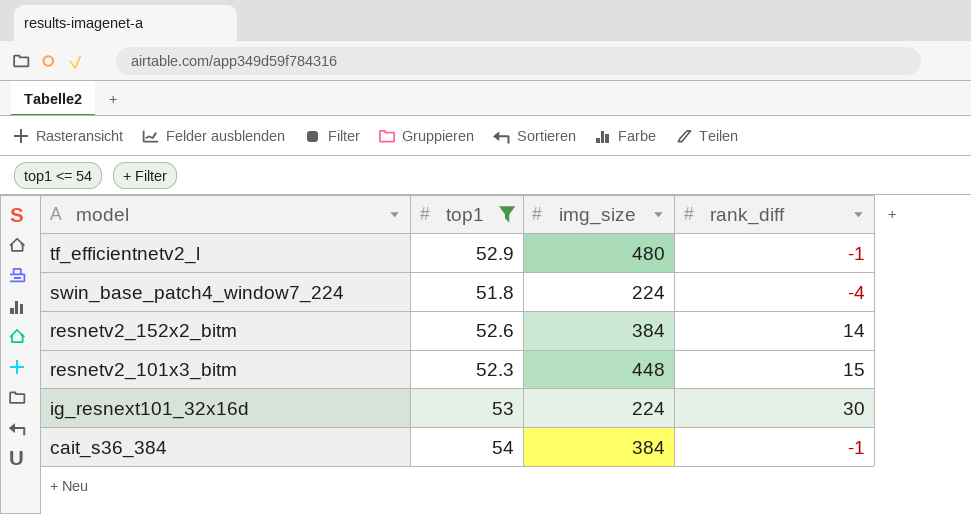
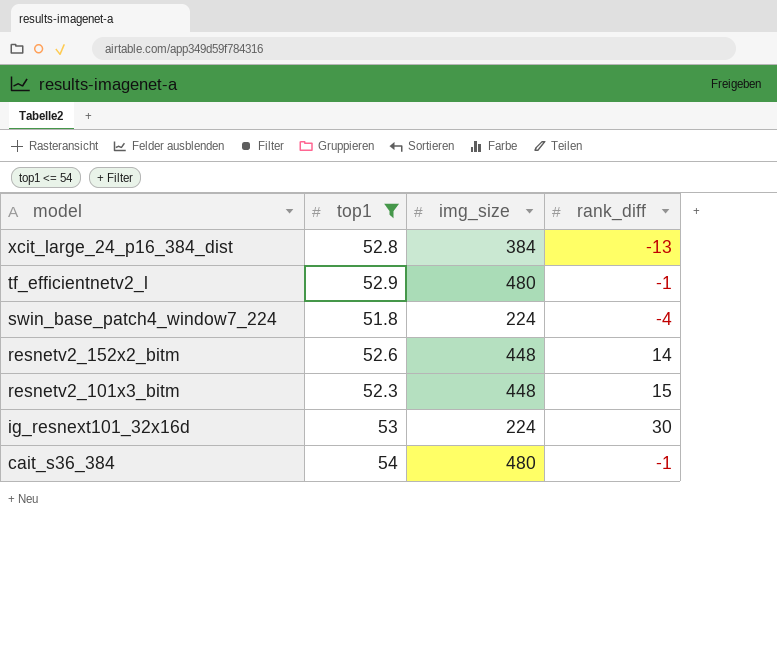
row xcit_large_24_p16_384_dist: none -> 52.8 | 384 | -13
resnetv2_152x2_bitm | img_size: 384 -> 448
cait_s36_384 | img_size: 384 -> 480

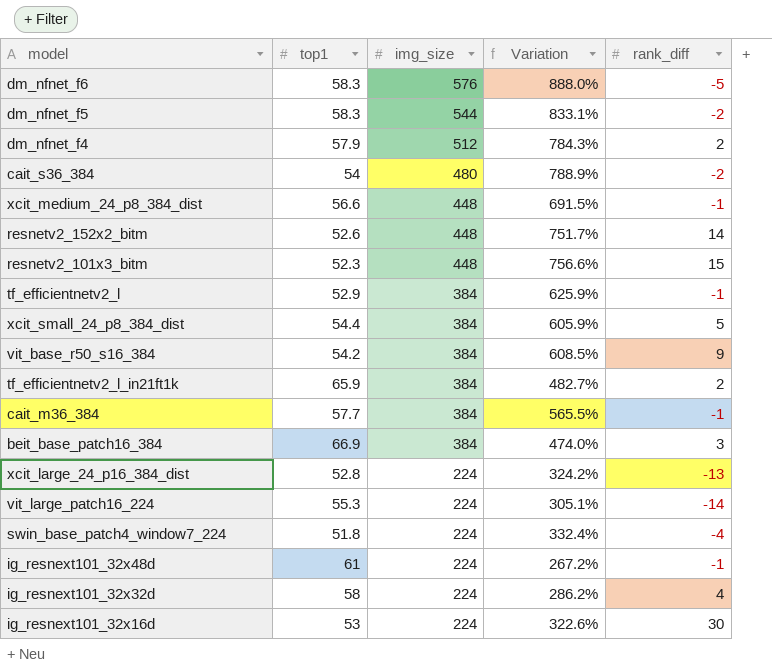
filter: top1 <= 54 -> none
row order: model descending -> img_size descending
column Variation | formula: none -> ([img_size] - [top1]) / [top1]
cait_s36_384 | rank_diff: -1 -> -2
tf_efficientnetv2_l | img_size: 480 -> 384
xcit_large_24_p16_384_dist | img_size: 384 -> 224

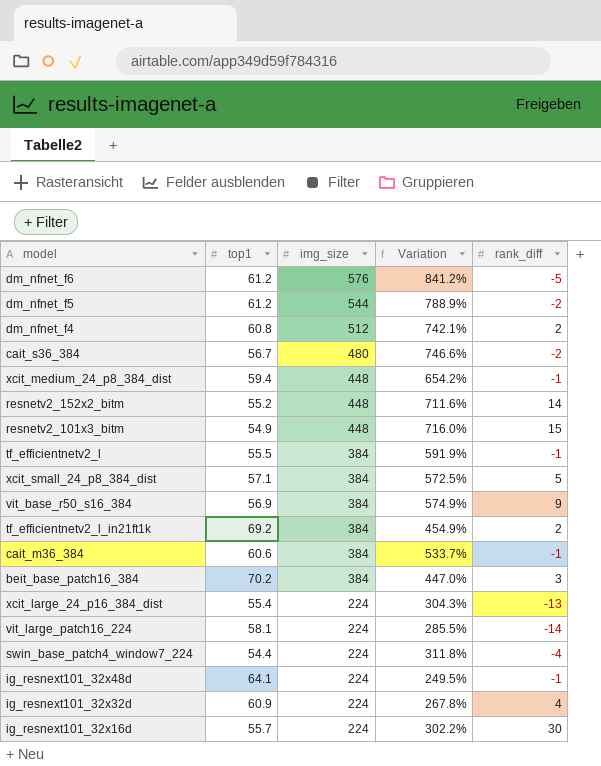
dm_nfnet_f6 | top1: 58.3 -> 61.2
dm_nfnet_f6 | Variation: 888.0% -> 841.2%
dm_nfnet_f5 | top1: 58.3 -> 61.2
dm_nfnet_f5 | Variation: 833.1% -> 788.9%
dm_nfnet_f4 | top1: 57.9 -> 60.8
dm_nfnet_f4 | Variation: 784.3% -> 742.1%
cait_s36_384 | top1: 54 -> 56.7
cait_s36_384 | Variation: 788.9% -> 746.6%
xcit_medium_24_p8_384_dist | top1: 56.6 -> 59.4
xcit_medium_24_p8_384_dist | Variation: 691.5% -> 654.2%
resnetv2_152x2_bitm | top1: 52.6 -> 55.2
resnetv2_152x2_bitm | Variation: 751.7% -> 711.6%
resnetv2_101x3_bitm | top1: 52.3 -> 54.9
resnetv2_101x3_bitm | Variation: 756.6% -> 716.0%
tf_efficientnetv2_l | top1: 52.9 -> 55.5
tf_efficientnetv2_l | Variation: 625.9% -> 591.9%
xcit_small_24_p8_384_dist | top1: 54.4 -> 57.1
xcit_small_24_p8_384_dist | Variation: 605.9% -> 572.5%
vit_base_r50_s16_384 | top1: 54.2 -> 56.9
vit_base_r50_s16_384 | Variation: 608.5% -> 574.9%
tf_efficientnetv2_l_in21ft1k | top1: 65.9 -> 69.2
tf_efficientnetv2_l_in21ft1k | Variation: 482.7% -> 454.9%
cait_m36_384 | top1: 57.7 -> 60.6
cait_m36_384 | Variation: 565.5% -> 533.7%
beit_base_patch16_384 | top1: 66.9 -> 70.2
beit_base_patch16_384 | Variation: 474.0% -> 447.0%
xcit_large_24_p16_384_dist | top1: 52.8 -> 55.4
xcit_large_24_p16_384_dist | Variation: 324.2% -> 304.3%
vit_large_patch16_224 | top1: 55.3 -> 58.1
vit_large_patch16_224 | Variation: 305.1% -> 285.5%
swin_base_patch4_window7_224 | top1: 51.8 -> 54.4
swin_base_patch4_window7_224 | Variation: 332.4% -> 311.8%
ig_resnext101_32x48d | top1: 61 -> 64.1
ig_resnext101_32x48d | Variation: 267.2% -> 249.5%
ig_resnext101_32x32d | top1: 58 -> 60.9
ig_resnext101_32x32d | Variation: 286.2% -> 267.8%
ig_resnext101_32x16d | top1: 53 -> 55.7
ig_resnext101_32x16d | Variation: 322.6% -> 302.2%

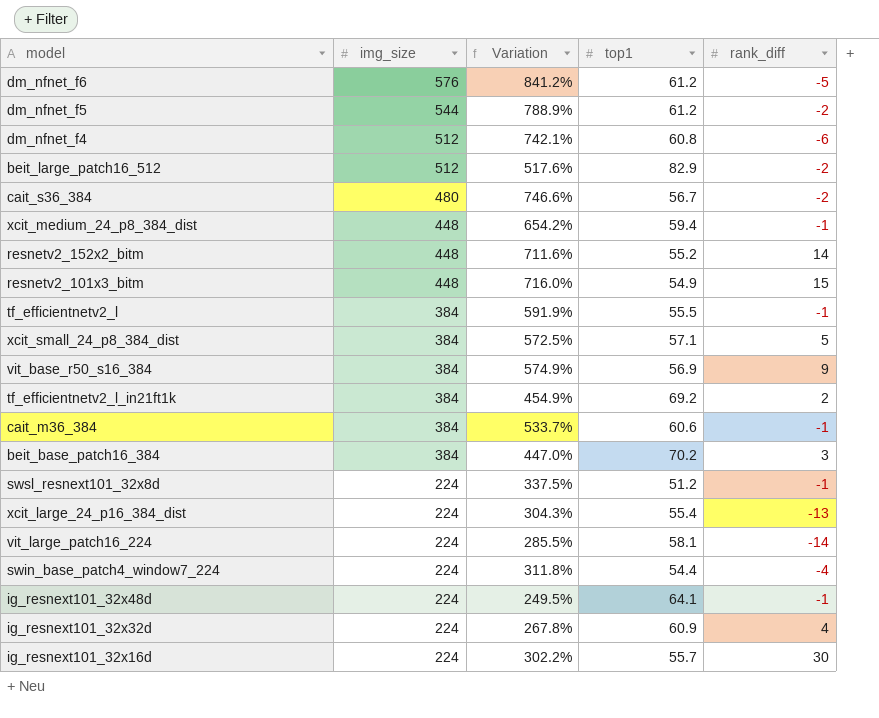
column top1 | position: 2 -> 4
dm_nfnet_f4 | rank_diff: 2 -> -6
row beit_large_patch16_512: none -> 512 | 517.6% | 82.9 | -2
row swsl_resnext101_32x8d: none -> 224 | 337.5% | 51.2 | -1

